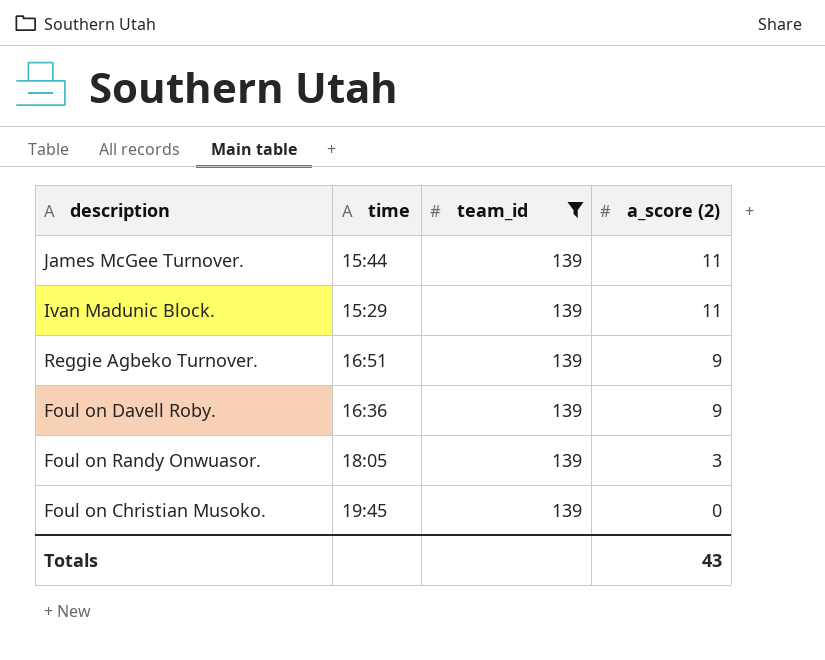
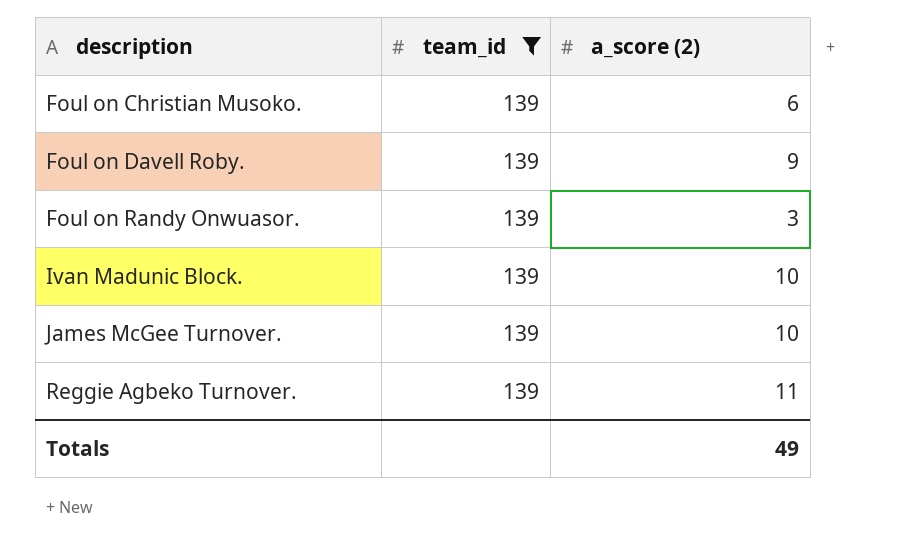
row order: a_score (2) descending -> description ascending
column time | position: 2 -> none
Foul on Christian Musoko. | a_score (2): 0 -> 6
Ivan Madunic Block. | a_score (2): 11 -> 10
James McGee Turnover. | a_score (2): 11 -> 10
Reggie Agbeko Turnover. | a_score (2): 9 -> 11
Totals | a_score (2): 43 -> 49

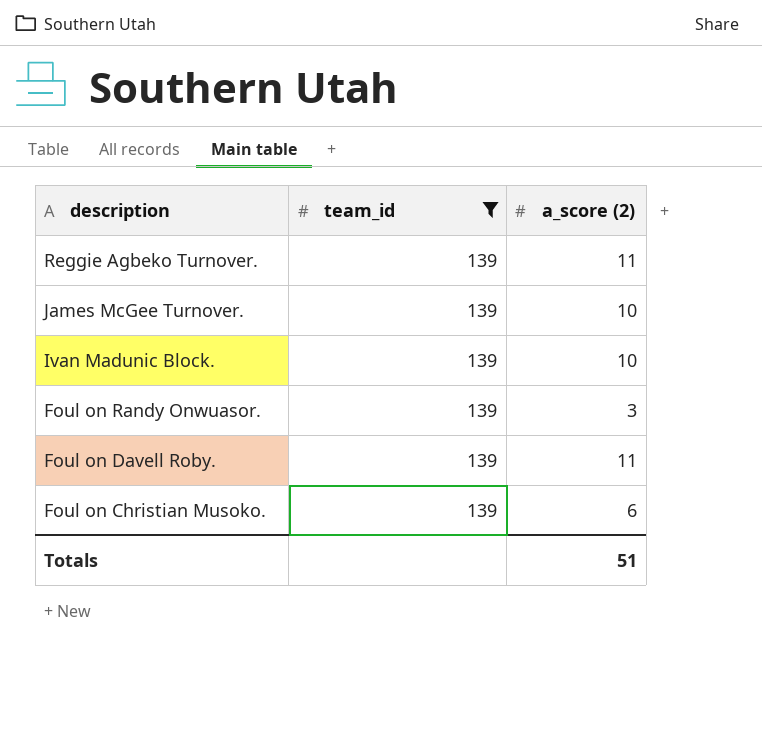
row order: description ascending -> description descending
Foul on Davell Roby. | a_score (2): 9 -> 11
Totals | a_score (2): 49 -> 51

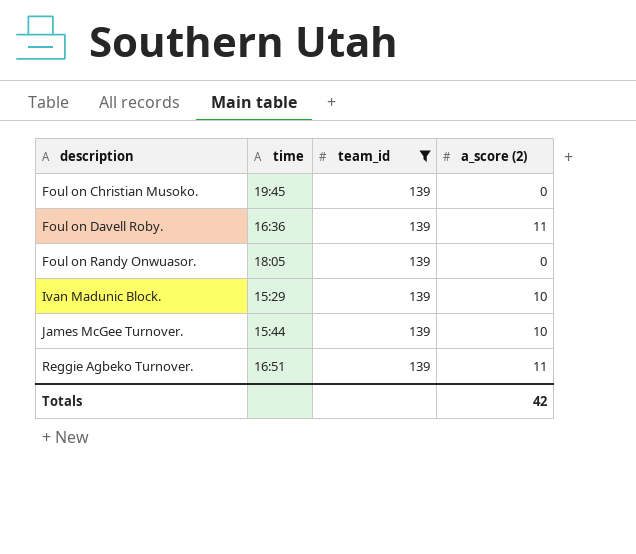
row order: description descending -> description ascending
column time | position: none -> 2
Foul on Christian Musoko. | a_score (2): 6 -> 0
Foul on Randy Onwuasor. | a_score (2): 3 -> 0
Totals | a_score (2): 51 -> 42

